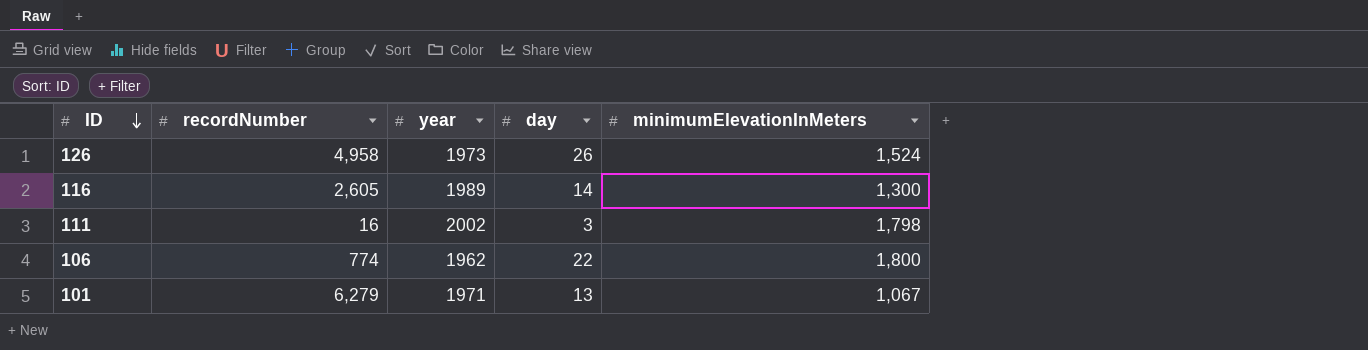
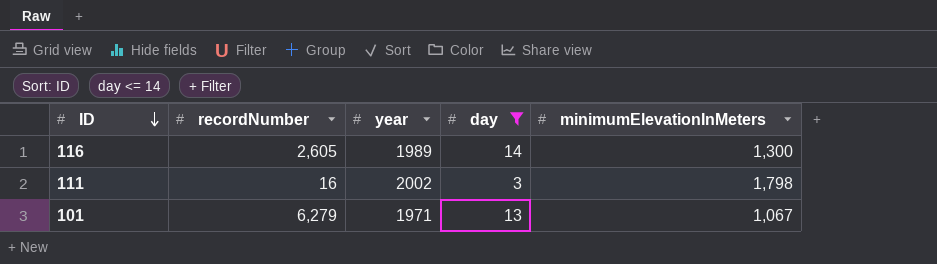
filter: none -> day <= 14

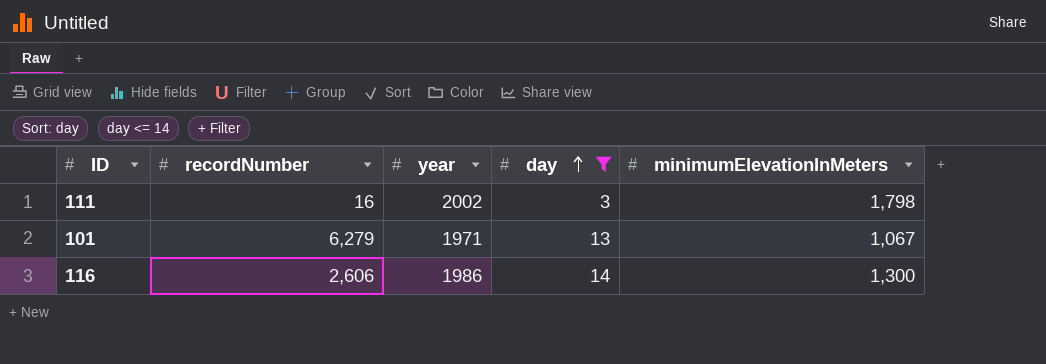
row order: ID descending -> day ascending
116 | recordNumber: 2,605 -> 2,606
116 | year: 1989 -> 1986

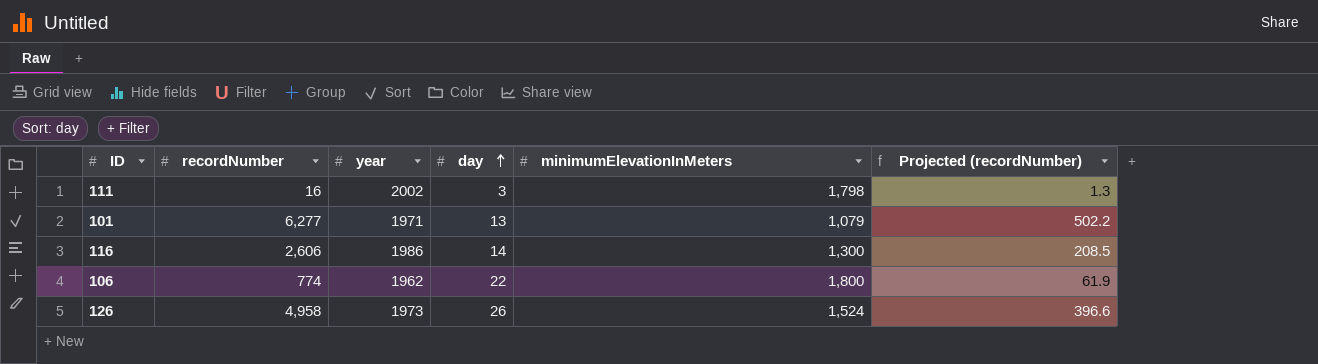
filter: day <= 14 -> none
column Projected (recordNumber) | formula: none -> [recordNumber] * 0.08
101 | recordNumber: 6,279 -> 6,277
101 | minimumElevationInMeters: 1,067 -> 1,079

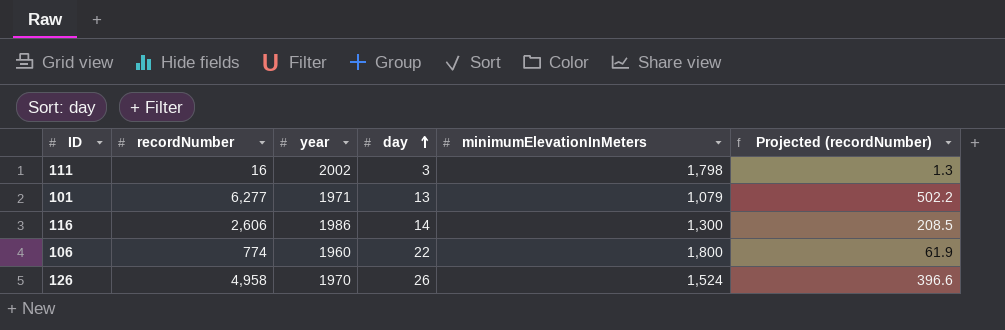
106 | year: 1962 -> 1960
126 | year: 1973 -> 1970

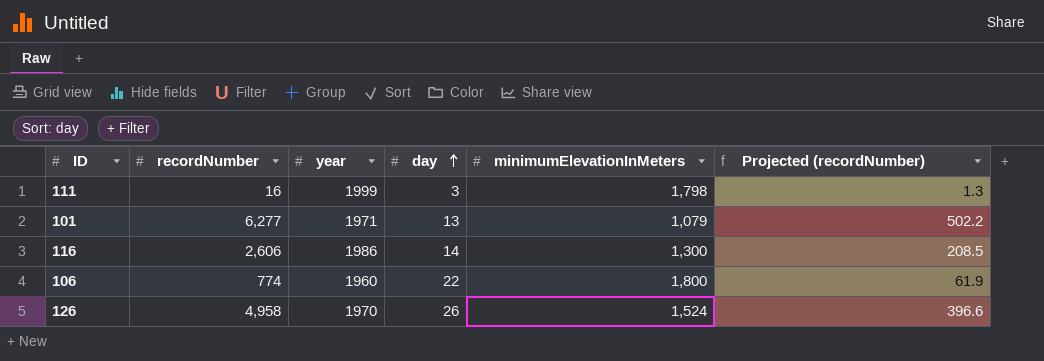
111 | year: 2002 -> 1999

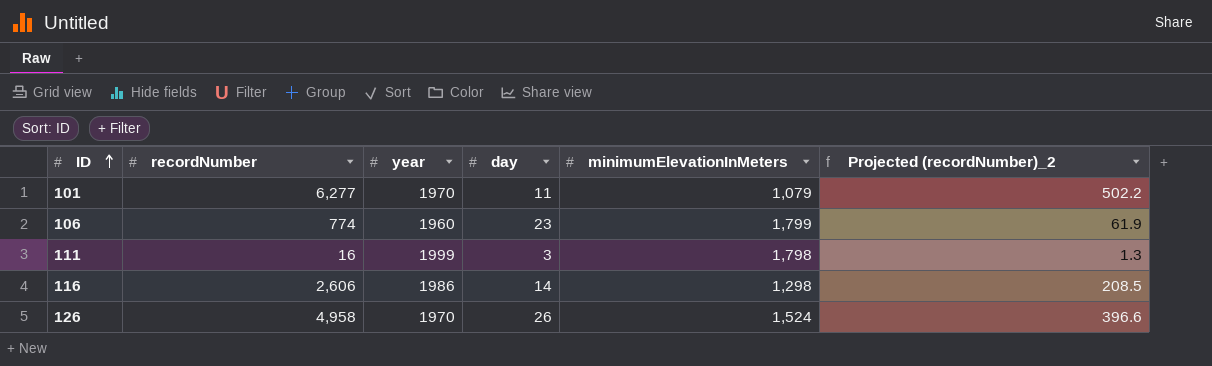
row order: day ascending -> ID ascending
column name: Projected (recordNumber) -> Projected (recordNumber)_2
101 | year: 1971 -> 1970
101 | day: 13 -> 11
106 | day: 22 -> 23
106 | minimumElevationInMeters: 1,800 -> 1,799
116 | minimumElevationInMeters: 1,300 -> 1,298

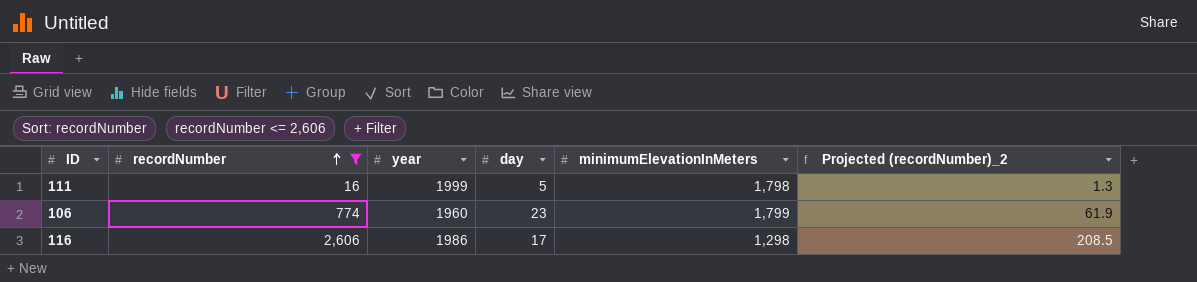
filter: none -> recordNumber <= 2,606
row order: ID ascending -> recordNumber ascending
111 | day: 3 -> 5
116 | day: 14 -> 17

